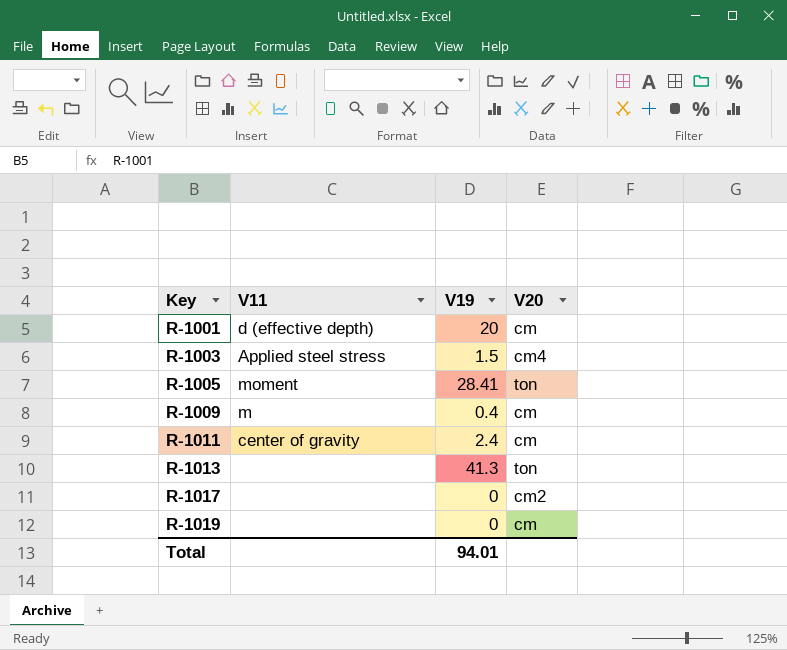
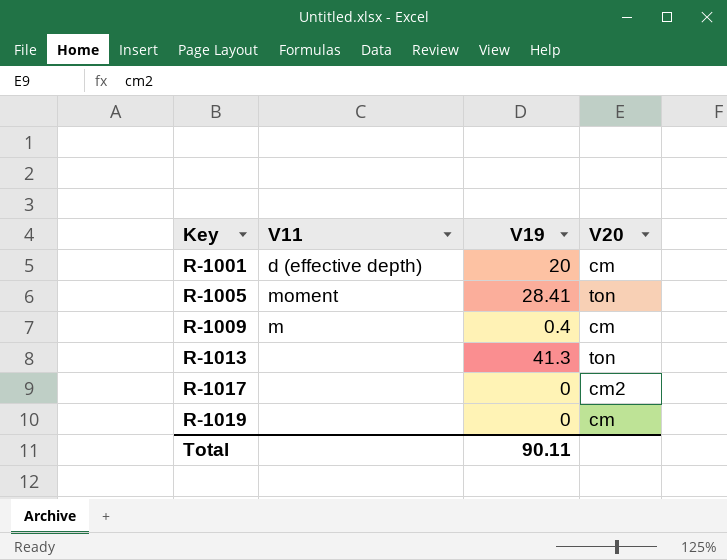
row R-1003: Applied steel stress | 1.5 | cm4 -> none
row R-1011: center of gravity | 2.4 | cm -> none
Total | V19: 94.01 -> 90.11

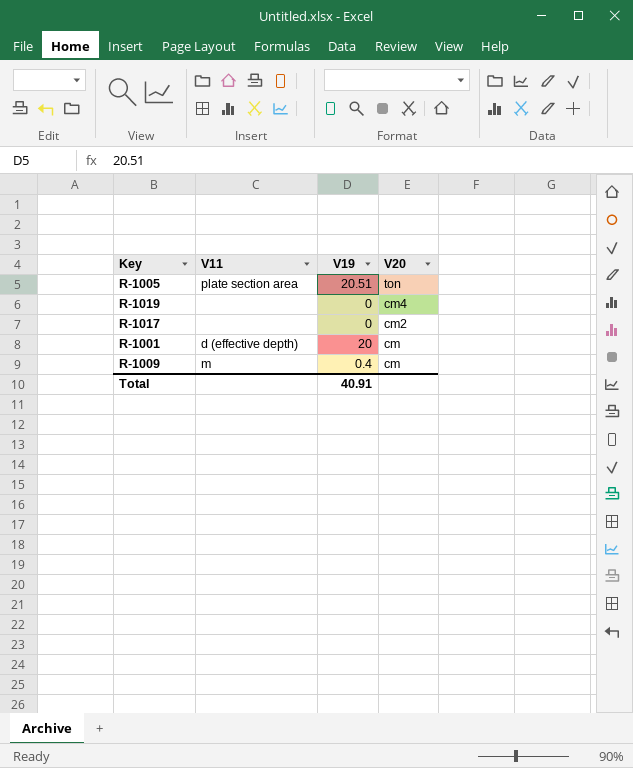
row order: Key ascending -> V20 descending
row R-1013: none | 41.3 | ton -> none
R-1005 | V11: moment -> plate section area
R-1005 | V19: 28.41 -> 20.51
R-1019 | V20: cm -> cm4
Total | V19: 90.11 -> 40.91

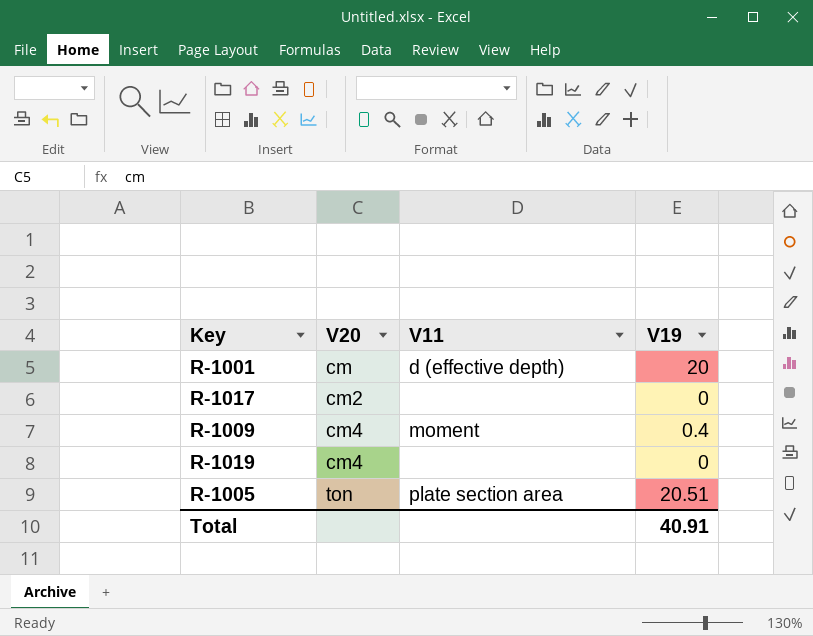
row order: V20 descending -> V20 ascending
column V20 | position: 4 -> 2
R-1009 | V20: cm -> cm4
R-1009 | V11: m -> moment

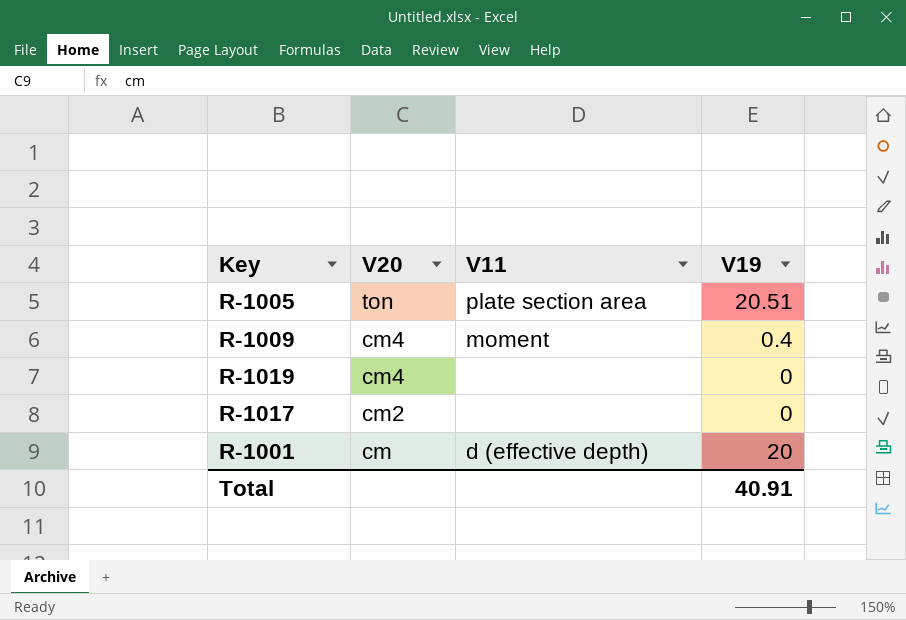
row order: V20 ascending -> V20 descending

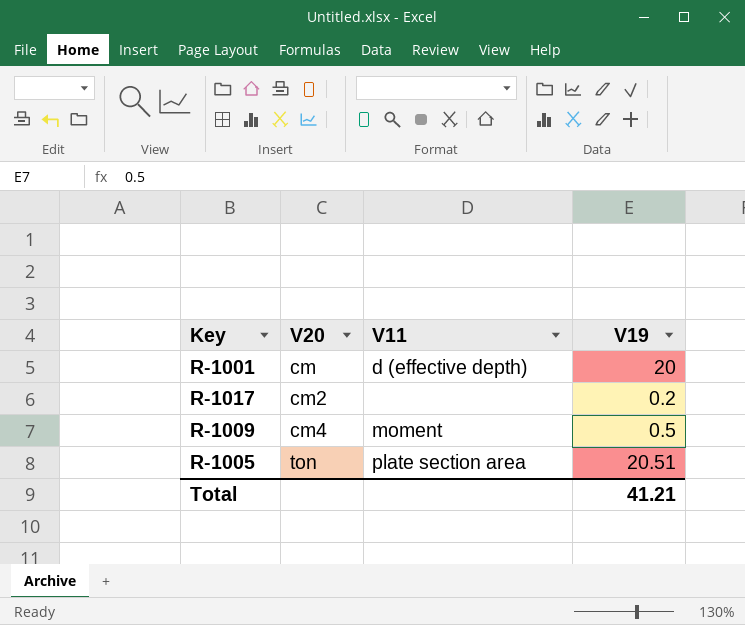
row order: V20 descending -> V20 ascending
row R-1019: cm4 | none | 0 -> none
R-1017 | V19: 0 -> 0.2
R-1009 | V19: 0.4 -> 0.5
Total | V19: 40.91 -> 41.21

